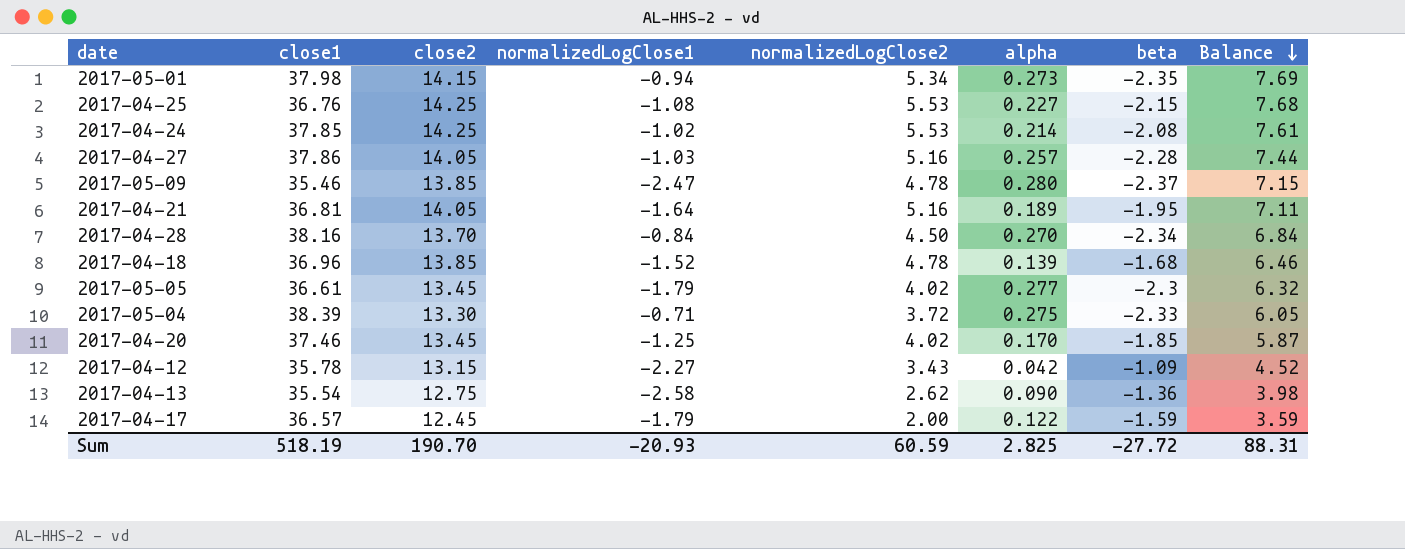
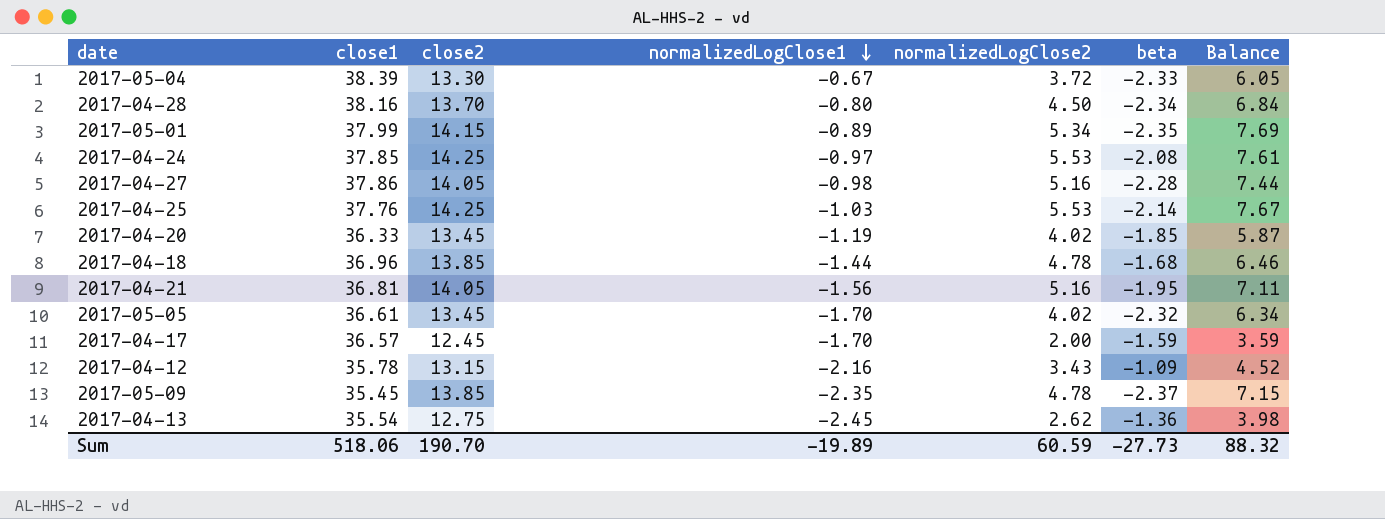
row order: Balance descending -> normalizedLogClose1 descending
column alpha | position: 6 -> none
2017-05-04 | normalizedLogClose1: -0.71 -> -0.67
2017-04-28 | normalizedLogClose1: -0.84 -> -0.80
2017-05-01 | close1: 37.98 -> 37.99
2017-05-01 | normalizedLogClose1: -0.94 -> -0.89
2017-04-24 | normalizedLogClose1: -1.02 -> -0.97
2017-04-27 | normalizedLogClose1: -1.03 -> -0.98
2017-04-25 | close1: 36.76 -> 37.76
2017-04-25 | normalizedLogClose1: -1.08 -> -1.03
2017-04-25 | beta: -2.15 -> -2.14
2017-04-25 | Balance: 7.68 -> 7.67
2017-04-20 | close1: 37.46 -> 36.33
2017-04-20 | normalizedLogClose1: -1.25 -> -1.19
2017-04-18 | normalizedLogClose1: -1.52 -> -1.44
2017-04-21 | normalizedLogClose1: -1.64 -> -1.56
2017-05-05 | normalizedLogClose1: -1.79 -> -1.70
2017-05-05 | beta: -2.3 -> -2.32
2017-05-05 | Balance: 6.32 -> 6.34
2017-04-17 | normalizedLogClose1: -1.79 -> -1.70
2017-04-12 | normalizedLogClose1: -2.27 -> -2.16
2017-05-09 | close1: 35.46 -> 35.45
2017-05-09 | normalizedLogClose1: -2.47 -> -2.35
2017-04-13 | normalizedLogClose1: -2.58 -> -2.45
Sum | close1: 518.19 -> 518.06
Sum | normalizedLogClose1: -20.93 -> -19.89
Sum | beta: -27.72 -> -27.73
Sum | Balance: 88.31 -> 88.32

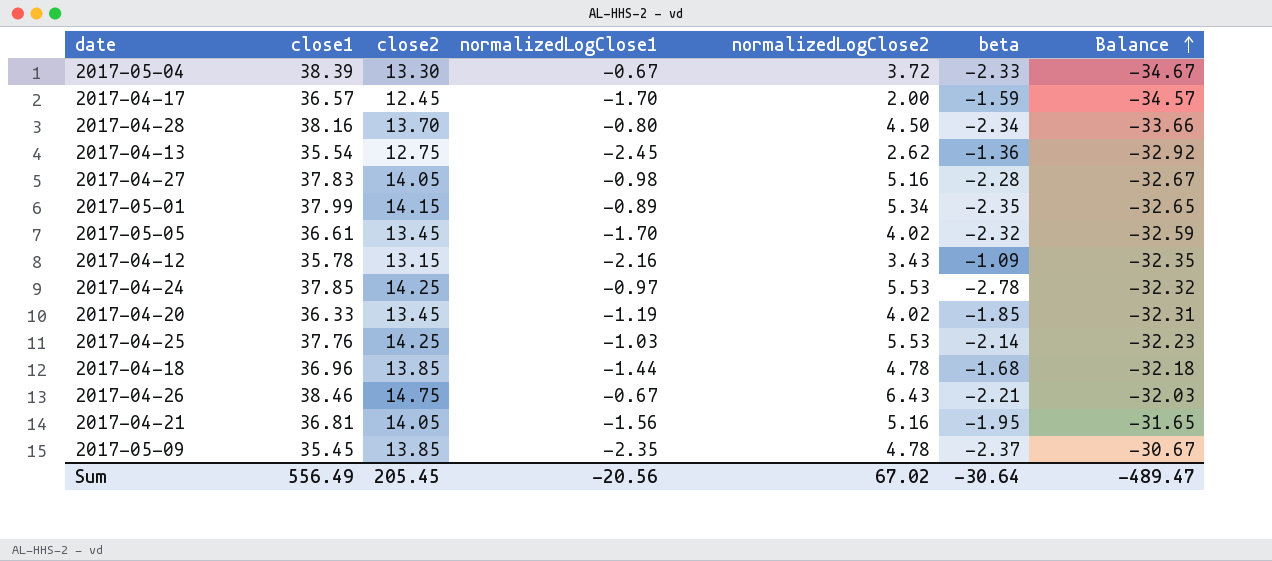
row order: normalizedLogClose1 descending -> Balance ascending
column Balance | formula: [normalizedLogClose2] - [beta] -> [normalizedLogClose2] - [close1]
2017-04-27 | close1: 37.86 -> 37.83
2017-04-24 | beta: -2.08 -> -2.78
row 2017-04-26: none -> 38.46 | 14.75 | -0.67 | 6.43 | -2.21 | -32.03
Sum | close1: 518.06 -> 556.49
Sum | close2: 190.70 -> 205.45
Sum | normalizedLogClose1: -19.89 -> -20.56
Sum | normalizedLogClose2: 60.59 -> 67.02
Sum | beta: -27.73 -> -30.64
Sum | Balance: 88.32 -> -489.47

